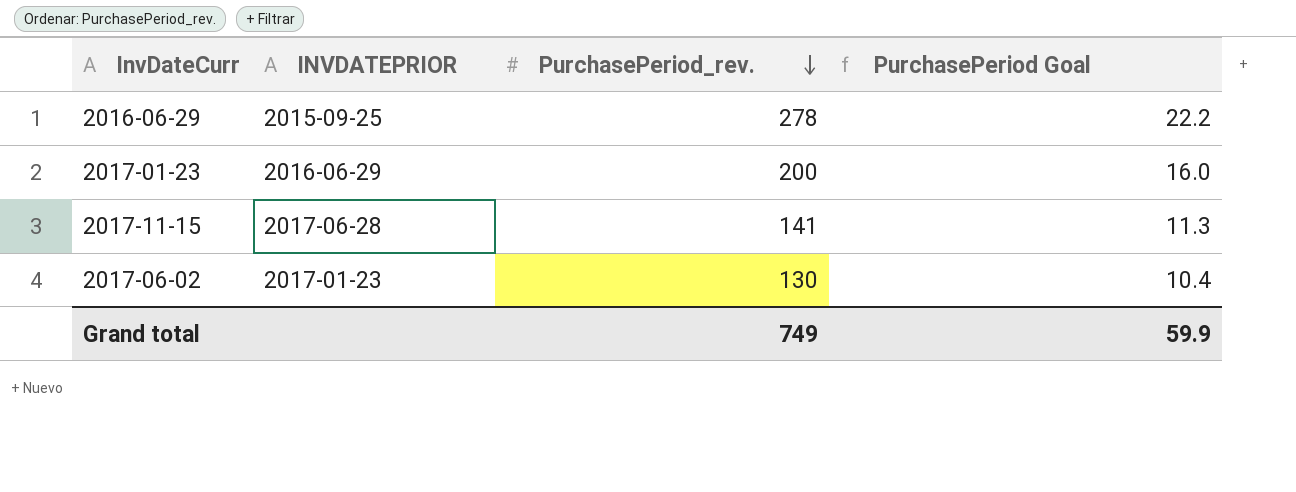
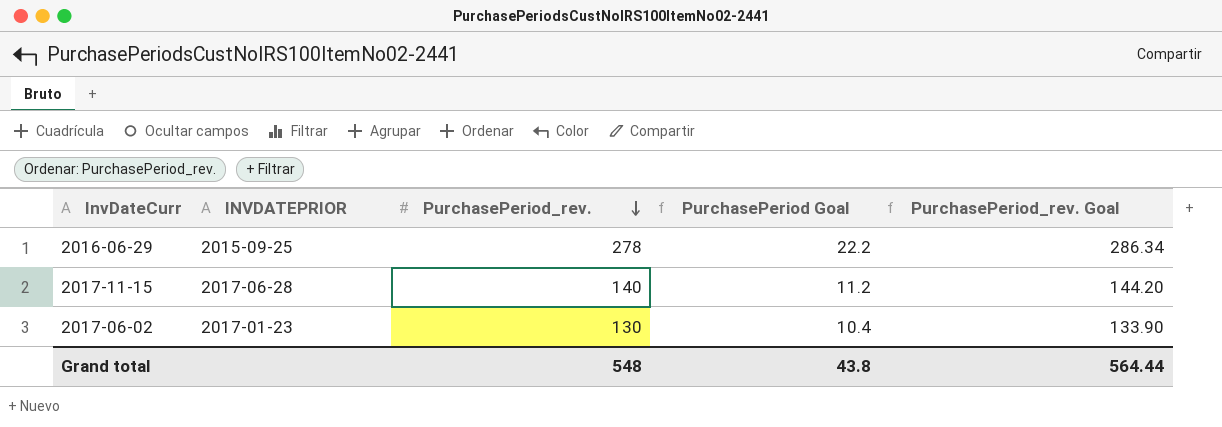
column PurchasePeriod_rev. Goal | formula: none -> [PurchasePeriod_rev.] * 1.03
row 2017-01-23: 2016-06-29 | 200 | 16.0 -> none
2017-11-15 | PurchasePeriod_rev.: 141 -> 140
2017-11-15 | PurchasePeriod Goal: 11.3 -> 11.2
Grand total | PurchasePeriod_rev.: 749 -> 548
Grand total | PurchasePeriod Goal: 59.9 -> 43.8

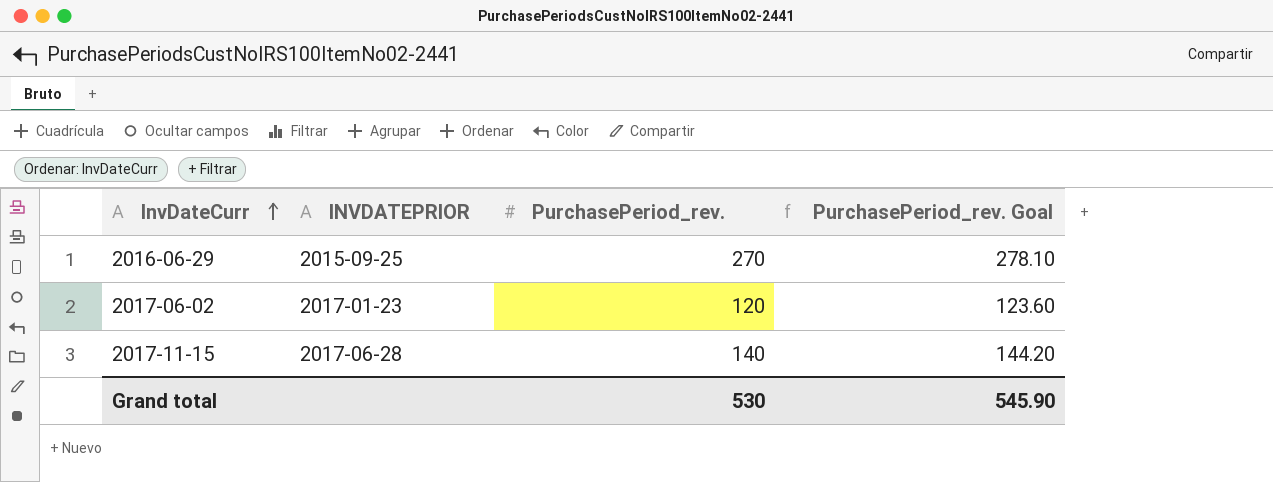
row order: PurchasePeriod_rev. descending -> InvDateCurr ascending
column PurchasePeriod Goal | formula: [PurchasePeriod_rev.] * 0.08 -> none
2016-06-29 | PurchasePeriod_rev.: 278 -> 270
2016-06-29 | PurchasePeriod_rev. Goal: 286.34 -> 278.10
2017-06-02 | PurchasePeriod_rev.: 130 -> 120
2017-06-02 | PurchasePeriod_rev. Goal: 133.90 -> 123.60
Grand total | PurchasePeriod_rev.: 548 -> 530
Grand total | PurchasePeriod_rev. Goal: 564.44 -> 545.90

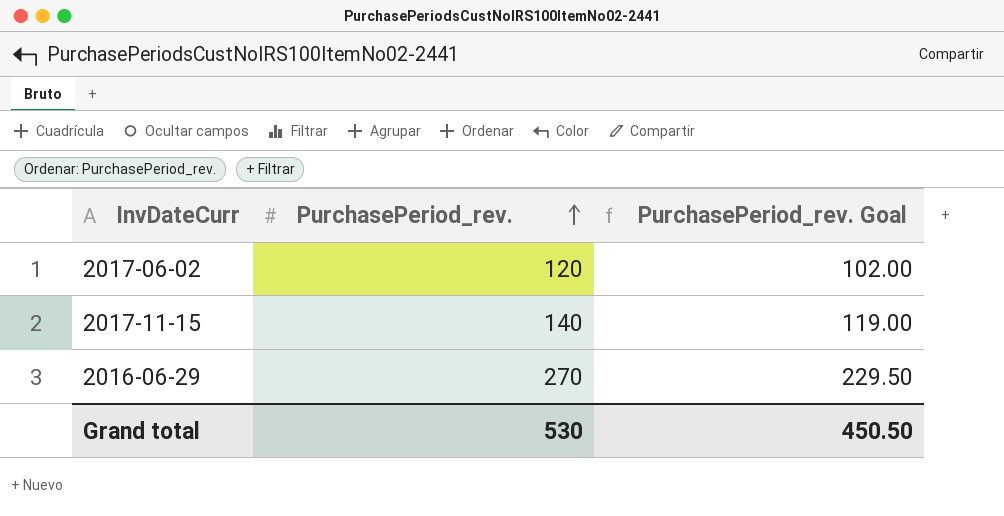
row order: InvDateCurr ascending -> PurchasePeriod_rev. ascending
column INVDATEPRIOR | position: 2 -> none
column PurchasePeriod_rev. Goal | formula: [PurchasePeriod_rev.] * 1.03 -> [PurchasePeriod_rev.] * 0.85
Grand total | PurchasePeriod_rev. Goal: 545.90 -> 450.50

